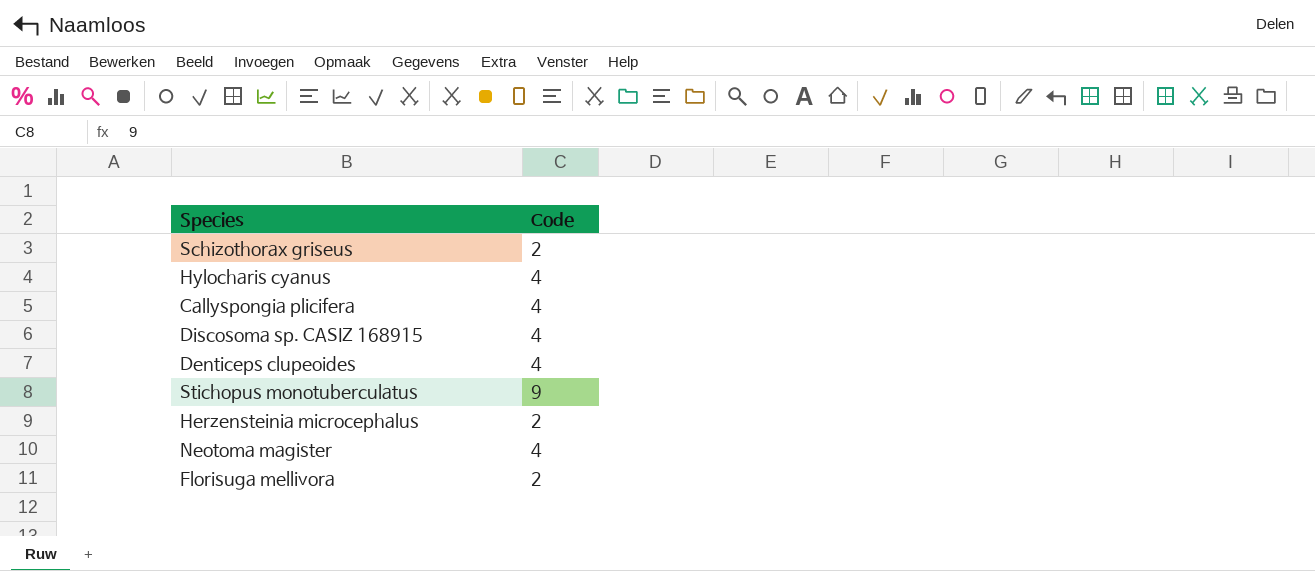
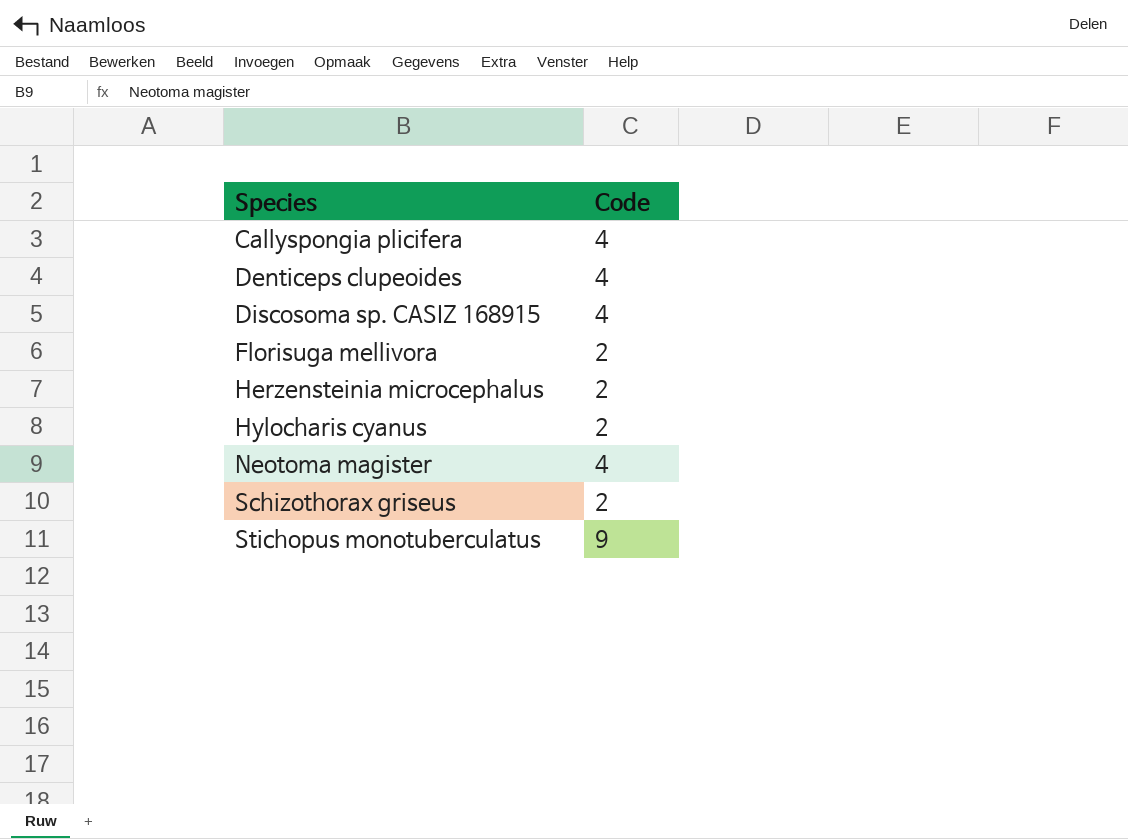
row order: none -> Species ascending
Hylocharis cyanus | Code: 4 -> 2

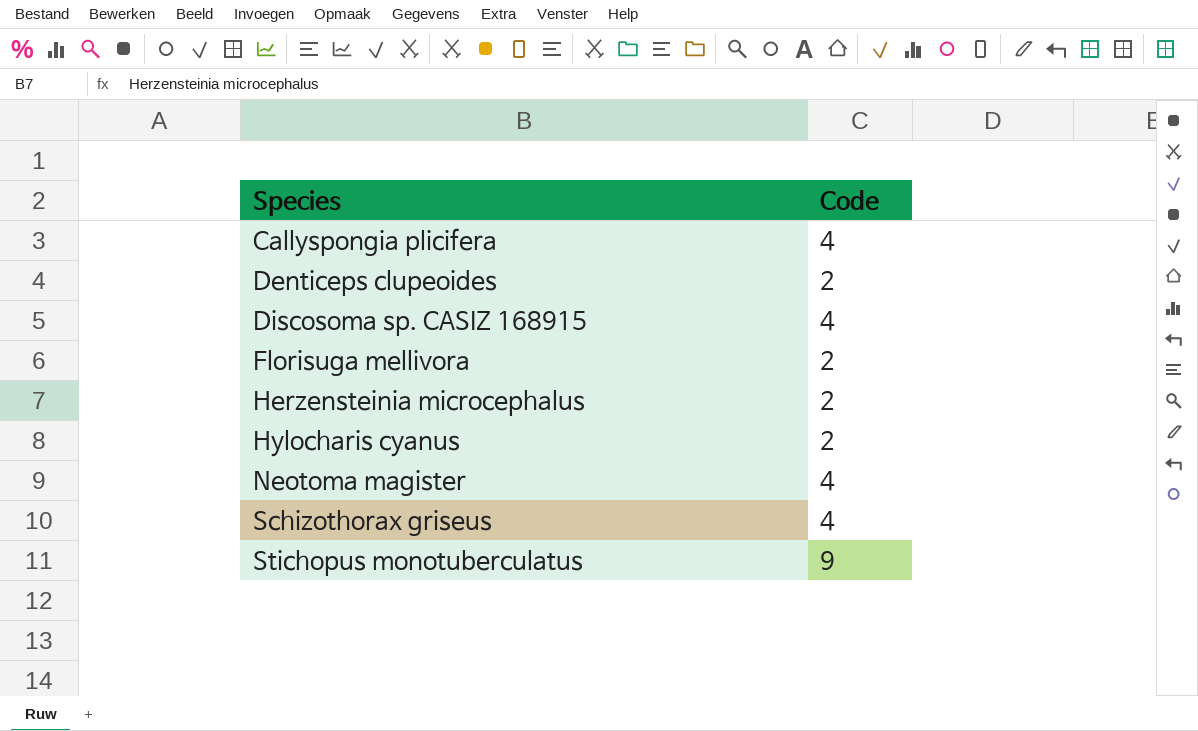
Denticeps clupeoides | Code: 4 -> 2
Schizothorax griseus | Code: 2 -> 4

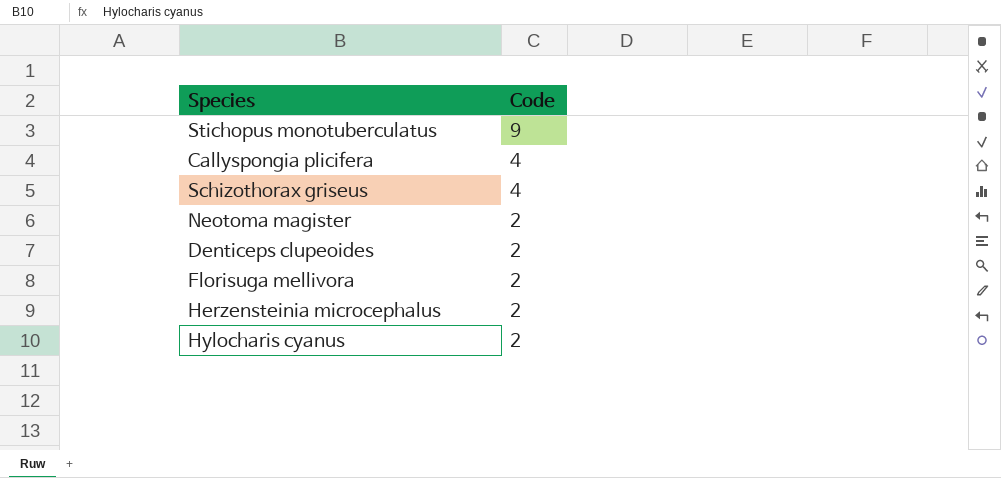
row order: Species ascending -> Code descending
row Discosoma sp. CASIZ 168915: 4 -> none
Neotoma magister | Code: 4 -> 2

